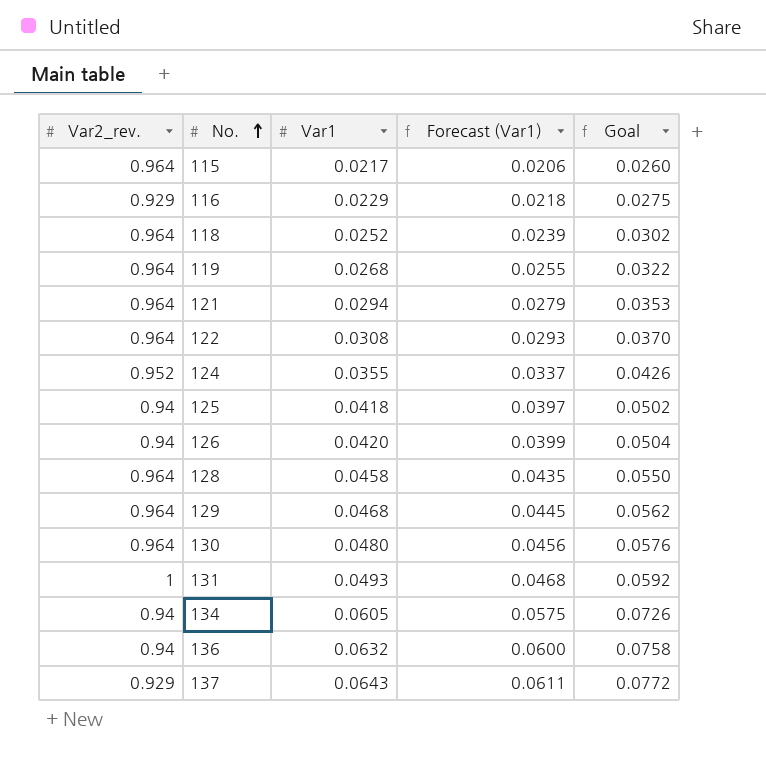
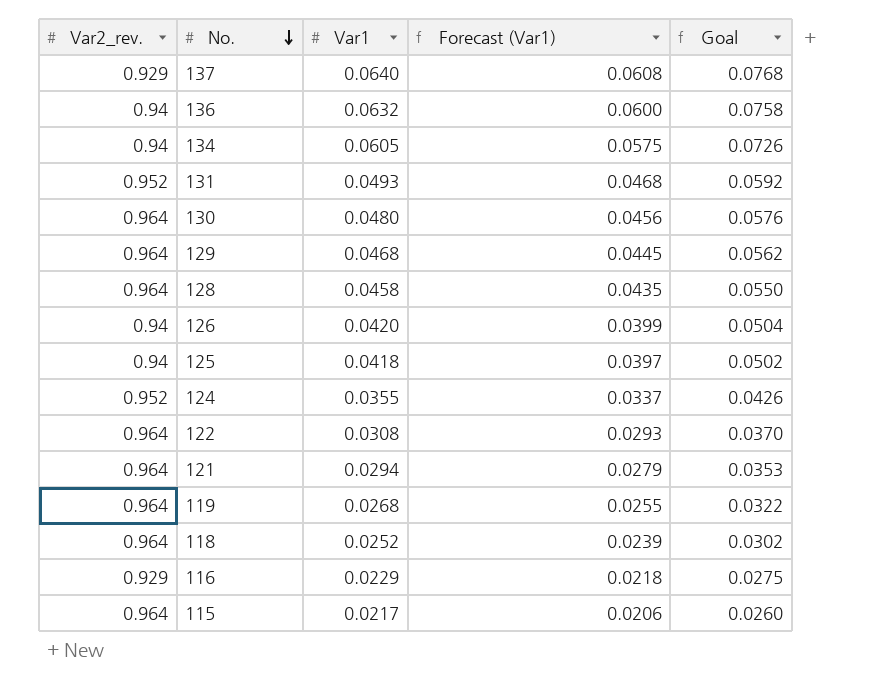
row order: No. ascending -> No. descending
137 | Var1: 0.0643 -> 0.0640
137 | Forecast (Var1): 0.0611 -> 0.0608
137 | Goal: 0.0772 -> 0.0768
131 | Var2_rev.: 1 -> 0.952

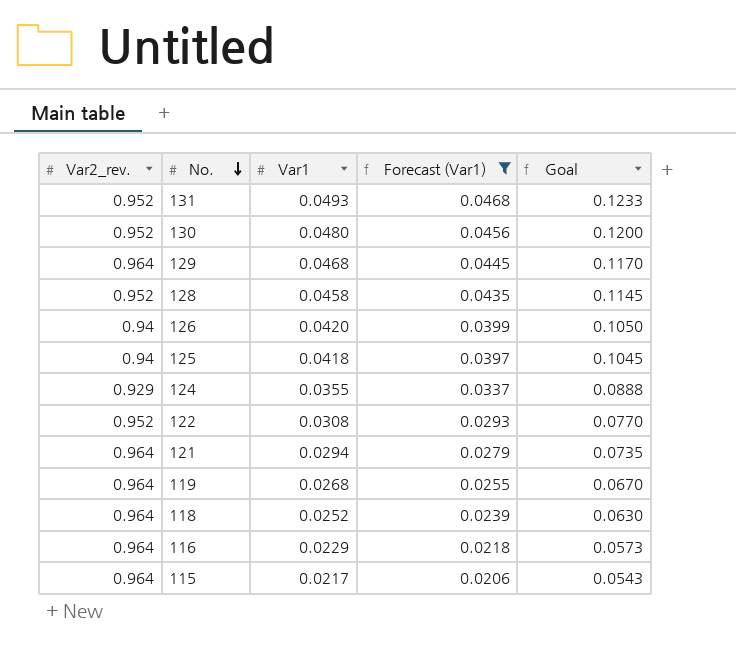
filter: none -> Forecast (Var1) <= 0.0468
column Goal | formula: [Var1] * 1.2 -> [Var1] * 2.5
130 | Var2_rev.: 0.964 -> 0.952
128 | Var2_rev.: 0.964 -> 0.952
124 | Var2_rev.: 0.952 -> 0.929
122 | Var2_rev.: 0.964 -> 0.952
116 | Var2_rev.: 0.929 -> 0.964

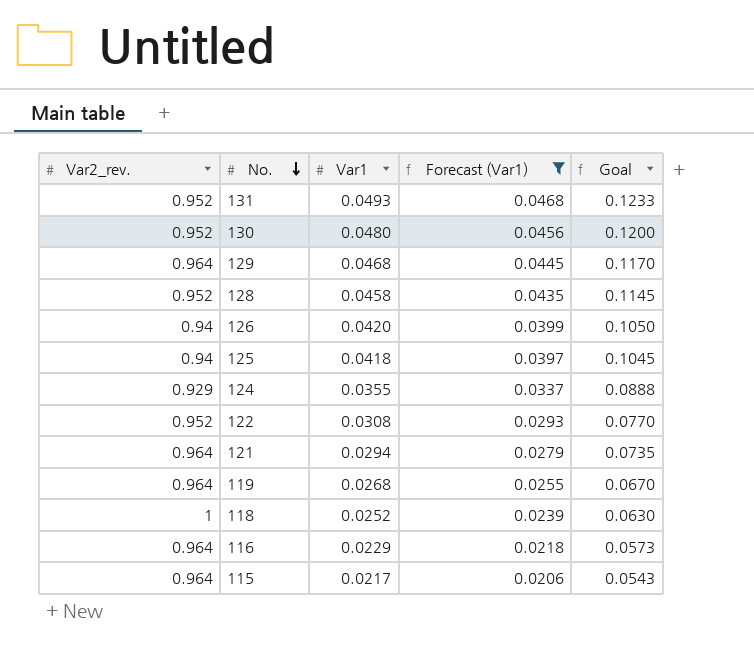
118 | Var2_rev.: 0.964 -> 1

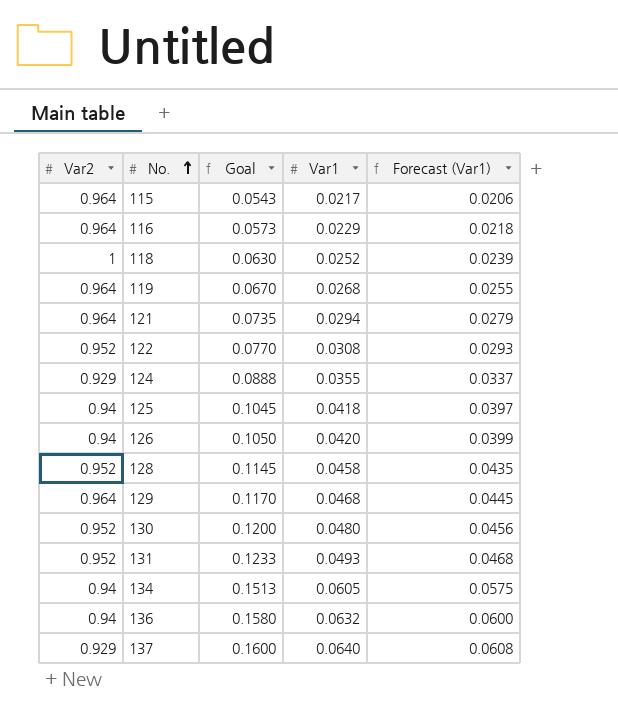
filter: Forecast (Var1) <= 0.0468 -> none
row order: No. descending -> No. ascending
column name: Var2_rev. -> Var2
column Goal | position: 5 -> 3

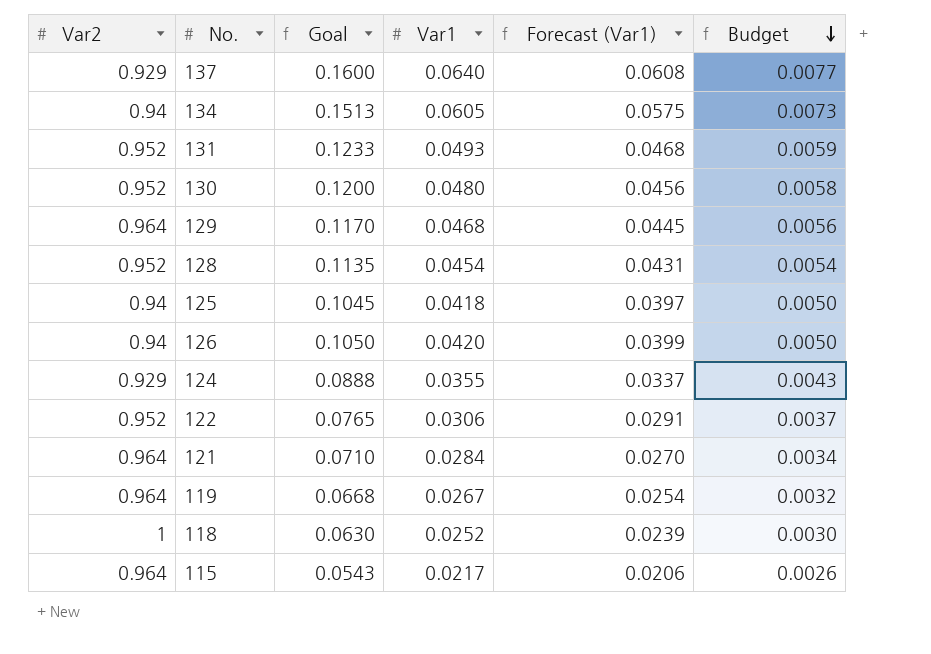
row order: No. ascending -> Budget descending
column Budget | formula: none -> [Var1] * 0.12
row 116: 0.964 | 0.0573 | 0.0229 | 0.0218 -> none
row 136: 0.94 | 0.1580 | 0.0632 | 0.0600 -> none
128 | Goal: 0.1145 -> 0.1135
128 | Var1: 0.0458 -> 0.0454
128 | Forecast (Var1): 0.0435 -> 0.0431
122 | Goal: 0.0770 -> 0.0765
122 | Var1: 0.0308 -> 0.0306
122 | Forecast (Var1): 0.0293 -> 0.0291
121 | Goal: 0.0735 -> 0.0710
121 | Var1: 0.0294 -> 0.0284
121 | Forecast (Var1): 0.0279 -> 0.0270
119 | Goal: 0.0670 -> 0.0668
119 | Var1: 0.0268 -> 0.0267
119 | Forecast (Var1): 0.0255 -> 0.0254

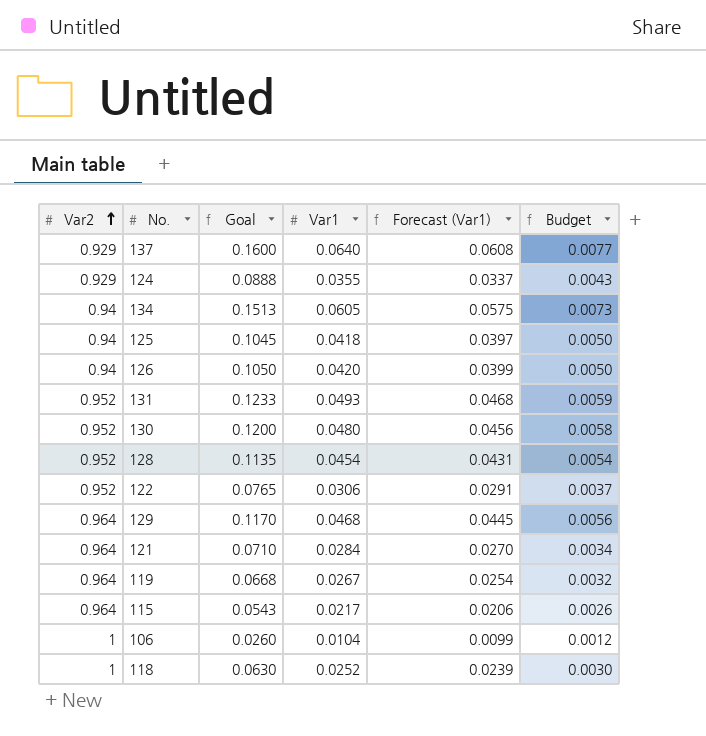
row order: Budget descending -> Var2 ascending
row 106: none -> 1 | 0.0260 | 0.0104 | 0.0099 | 0.0012

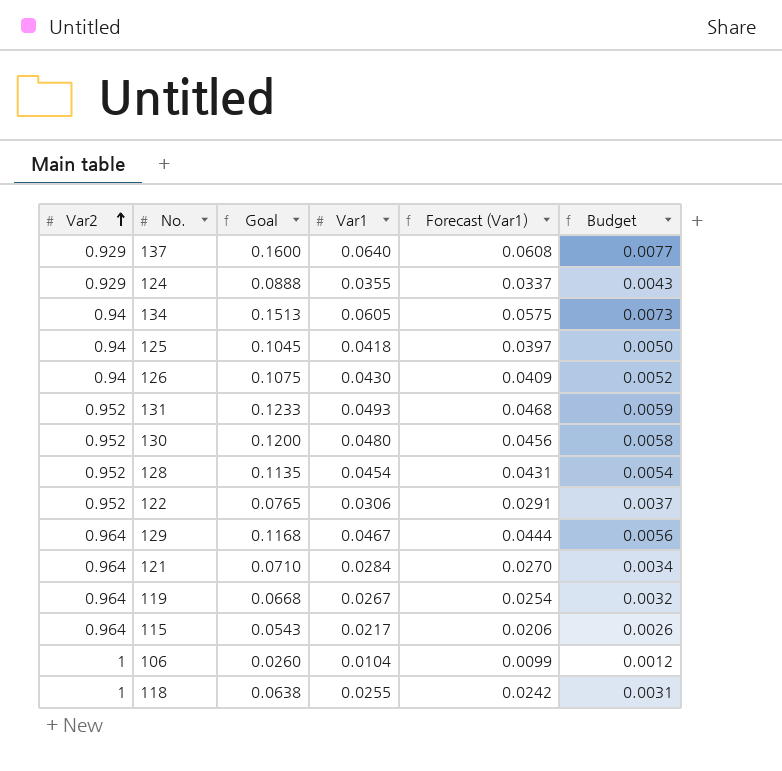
126 | Goal: 0.1050 -> 0.1075
126 | Var1: 0.0420 -> 0.0430
126 | Forecast (Var1): 0.0399 -> 0.0409
126 | Budget: 0.0050 -> 0.0052
129 | Goal: 0.1170 -> 0.1168
129 | Var1: 0.0468 -> 0.0467
129 | Forecast (Var1): 0.0445 -> 0.0444
118 | Goal: 0.0630 -> 0.0638
118 | Var1: 0.0252 -> 0.0255
118 | Forecast (Var1): 0.0239 -> 0.0242
118 | Budget: 0.0030 -> 0.0031

